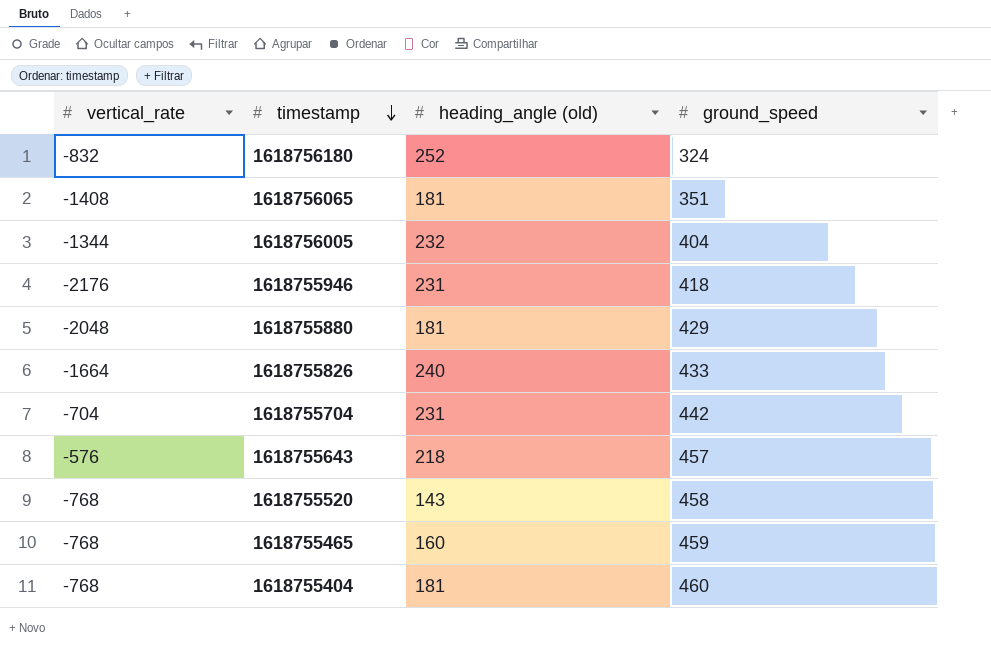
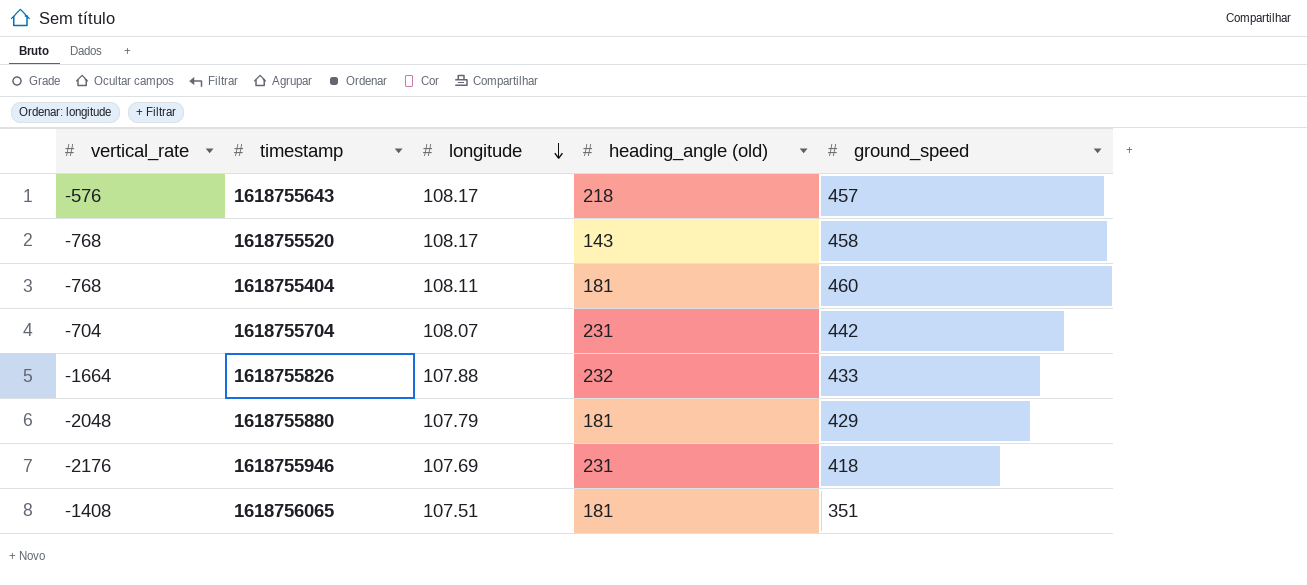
row order: timestamp descending -> longitude descending
column longitude | position: none -> 3
row 1618756180: -832 | 252 | 324 -> none
row 1618756005: -1344 | 232 | 404 -> none
row 1618755465: -768 | 160 | 459 -> none
1618755826 | heading_angle (old): 240 -> 232

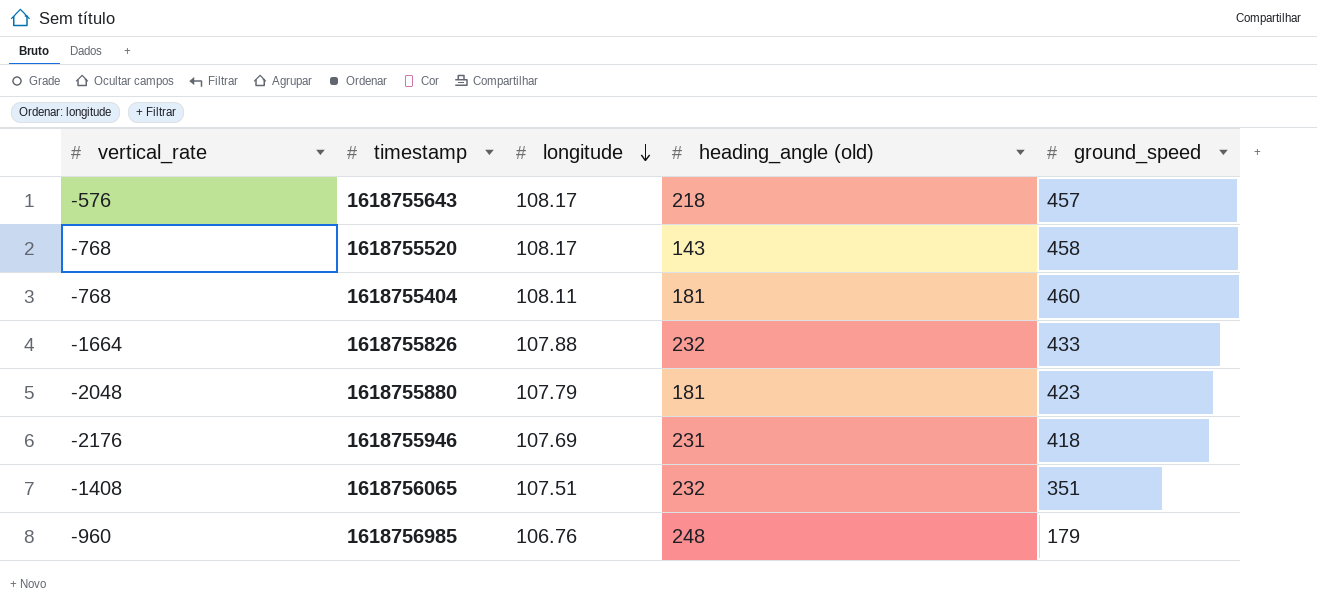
row 1618755704: -704 | 108.07 | 231 | 442 -> none
1618755880 | ground_speed: 429 -> 423
1618756065 | heading_angle (old): 181 -> 232
row 1618756985: none -> -960 | 106.76 | 248 | 179

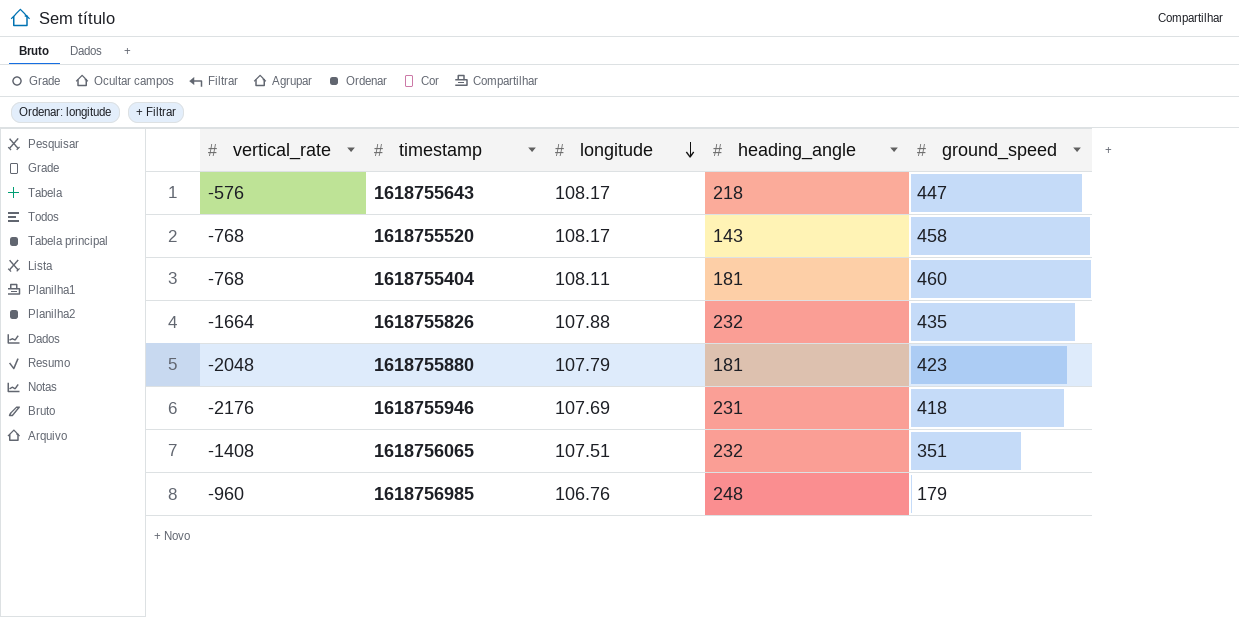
column name: heading_angle (old) -> heading_angle
1618755643 | ground_speed: 457 -> 447
1618755826 | ground_speed: 433 -> 435

